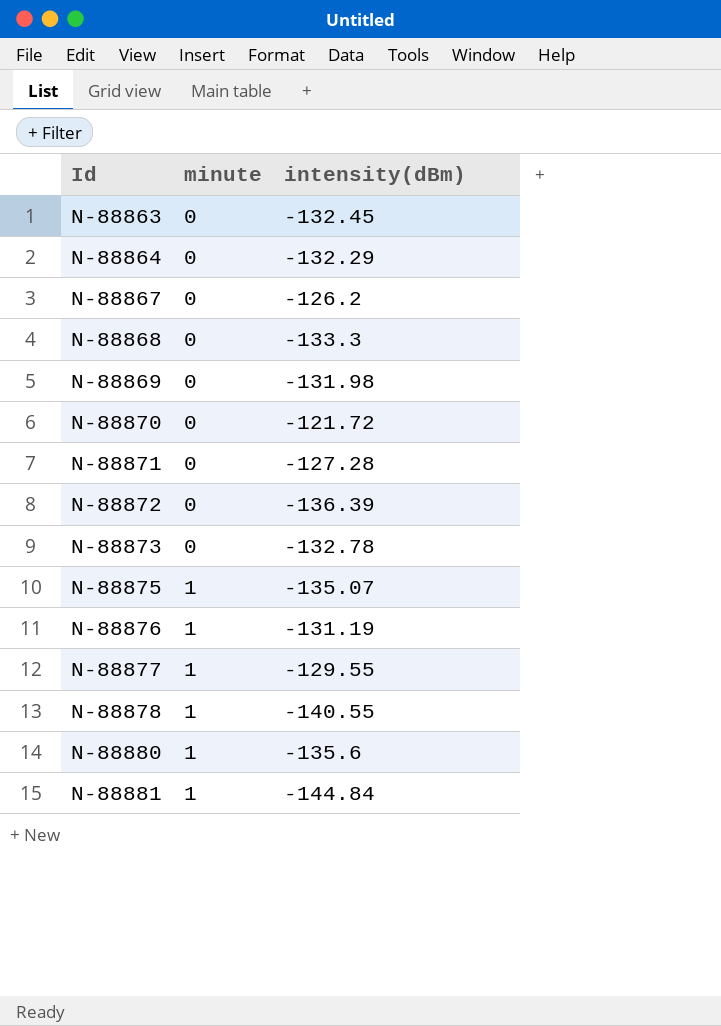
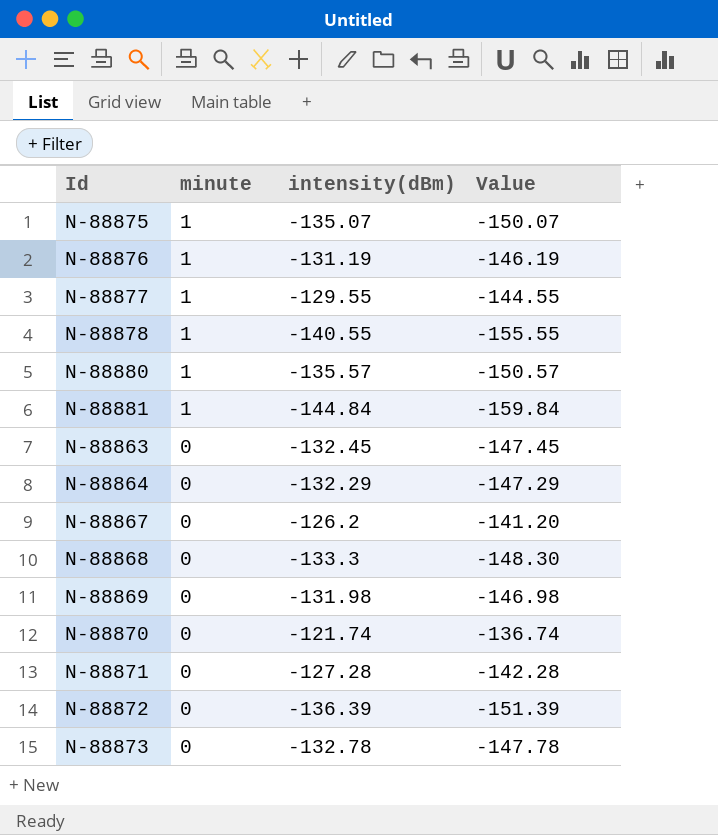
row order: Id ascending -> minute descending
column Value | formula: none -> [intensity(dBm)] - 15
N-88880 | intensity(dBm): -135.6 -> -135.57
N-88870 | intensity(dBm): -121.72 -> -121.74

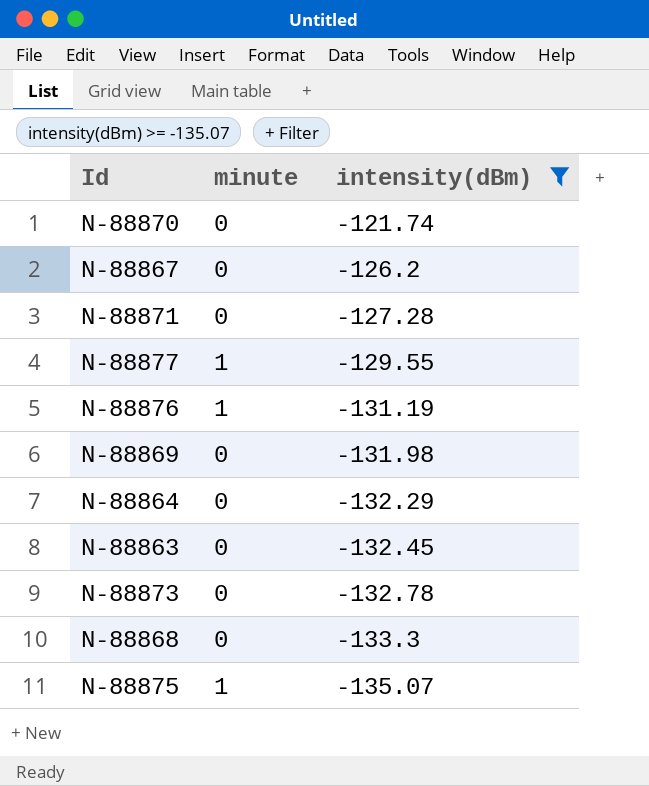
filter: none -> intensity(dBm) >= -135.07
row order: minute descending -> intensity(dBm) descending
column Value | formula: [intensity(dBm)] - 15 -> none

